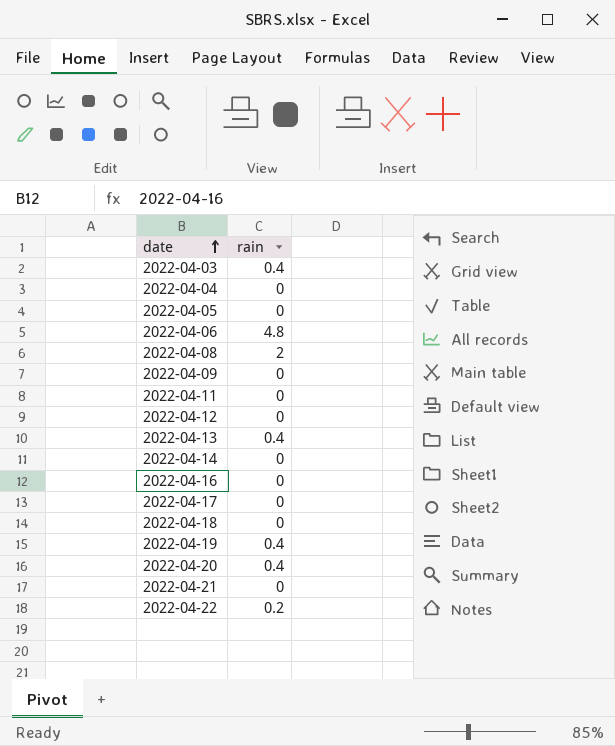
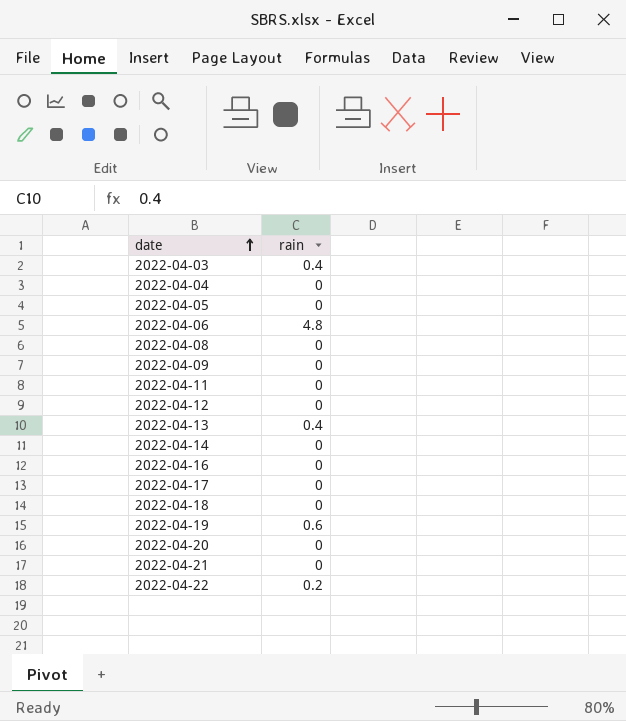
2022-04-08 | rain: 2 -> 0
2022-04-19 | rain: 0.4 -> 0.6
2022-04-20 | rain: 0.4 -> 0

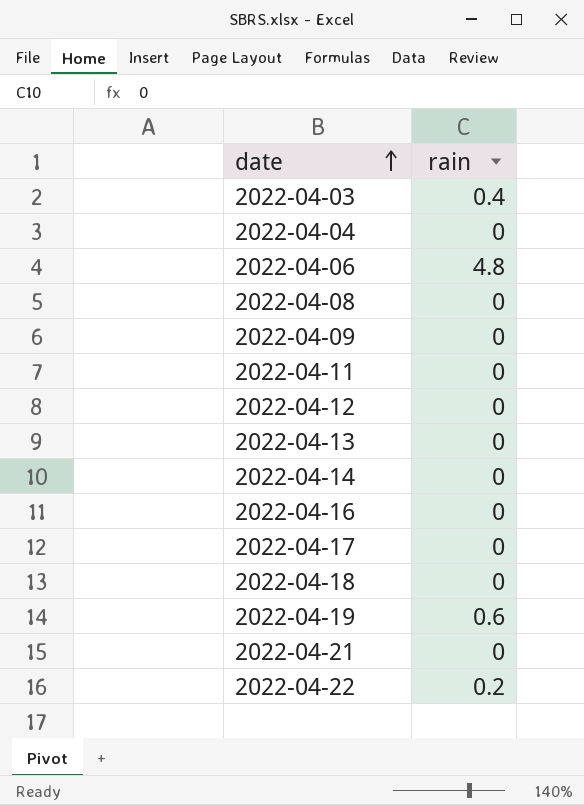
row 2022-04-05: 0 -> none
row 2022-04-20: 0 -> none
2022-04-13 | rain: 0.4 -> 0

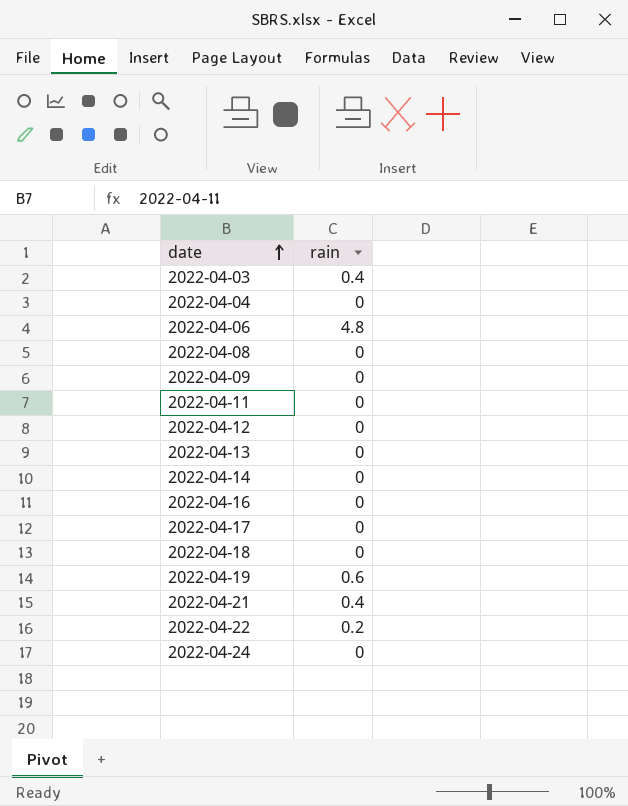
2022-04-21 | rain: 0 -> 0.4
row 2022-04-24: none -> 0

